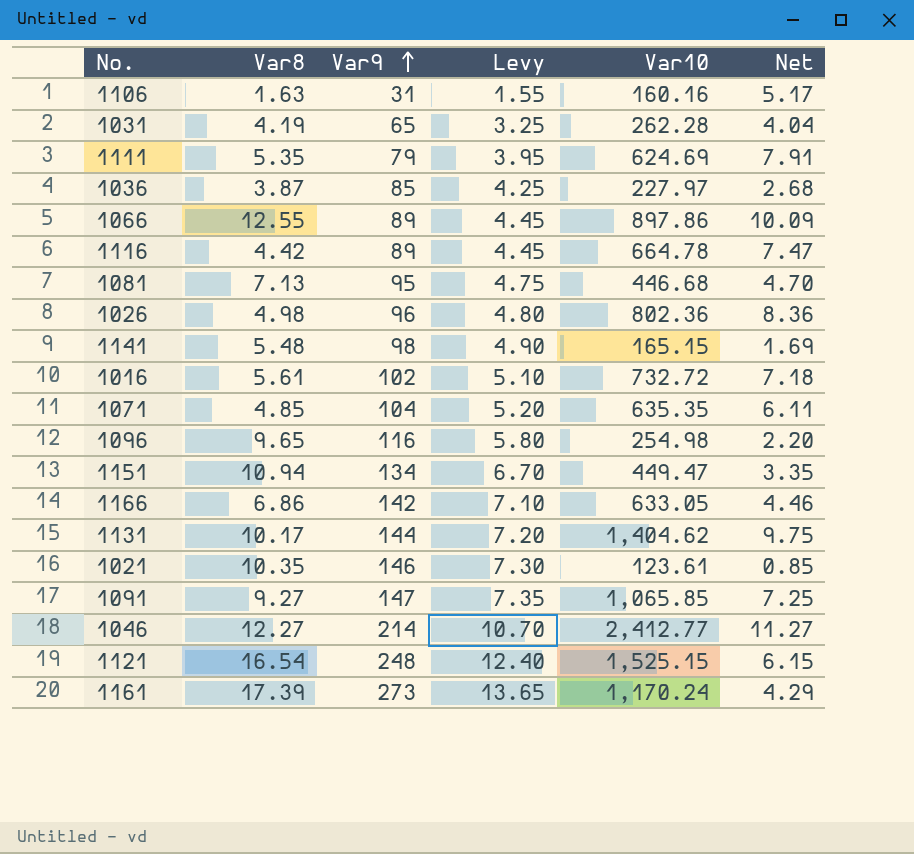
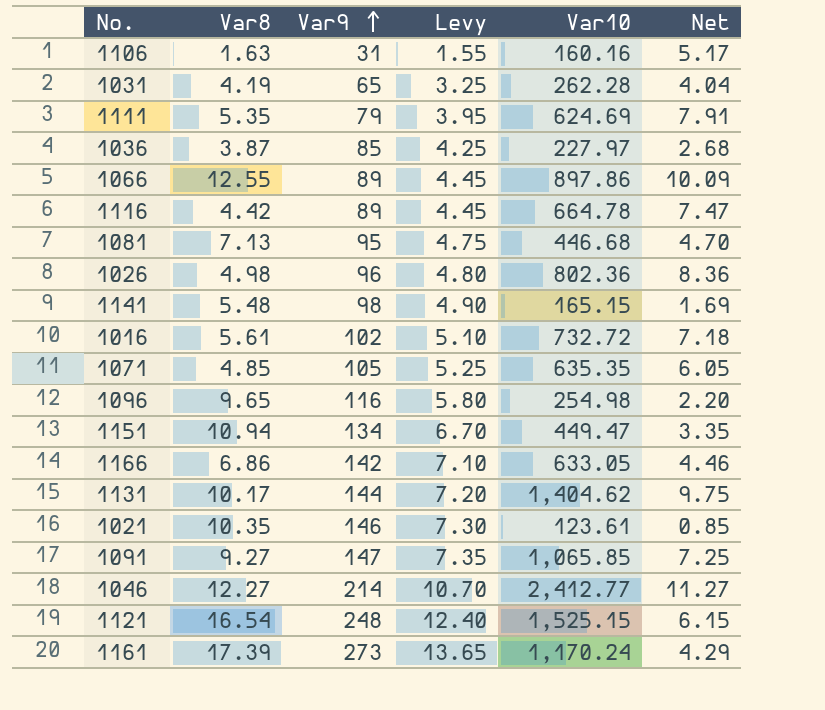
1071 | Var9: 104 -> 105
1071 | Levy: 5.20 -> 5.25
1071 | Net: 6.11 -> 6.05

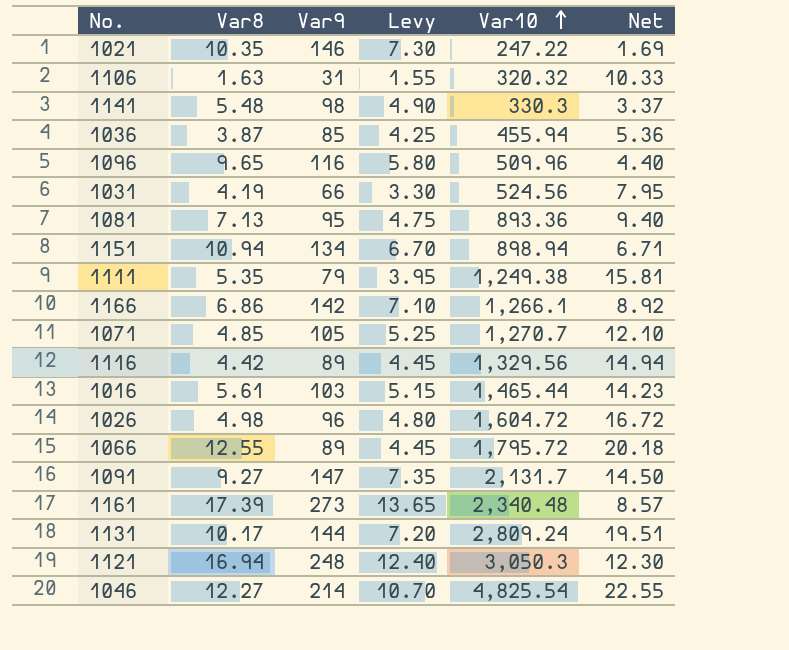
row order: Var9 ascending -> Var10 ascending
1021 | Var10: 123.61 -> 247.22
1021 | Net: 0.85 -> 1.69
1106 | Var10: 160.16 -> 320.32
1106 | Net: 5.17 -> 10.33
1141 | Var10: 165.15 -> 330.3
1141 | Net: 1.69 -> 3.37
1036 | Var10: 227.97 -> 455.94
1036 | Net: 2.68 -> 5.36
1096 | Var10: 254.98 -> 509.96
1096 | Net: 2.20 -> 4.40
1031 | Var9: 65 -> 66
1031 | Levy: 3.25 -> 3.30
1031 | Var10: 262.28 -> 524.56
1031 | Net: 4.04 -> 7.95
1081 | Var10: 446.68 -> 893.36
1081 | Net: 4.70 -> 9.40
1151 | Var10: 449.47 -> 898.94
1151 | Net: 3.35 -> 6.71
1111 | Var10: 624.69 -> 1,249.38
1111 | Net: 7.91 -> 15.81
1166 | Var10: 633.05 -> 1,266.1
1166 | Net: 4.46 -> 8.92
1071 | Var10: 635.35 -> 1,270.7
1071 | Net: 6.05 -> 12.10
1116 | Var10: 664.78 -> 1,329.56
1116 | Net: 7.47 -> 14.94
1016 | Var9: 102 -> 103
1016 | Levy: 5.10 -> 5.15
1016 | Var10: 732.72 -> 1,465.44
1016 | Net: 7.18 -> 14.23
1026 | Var10: 802.36 -> 1,604.72
1026 | Net: 8.36 -> 16.72
1066 | Var10: 897.86 -> 1,795.72
1066 | Net: 10.09 -> 20.18
1091 | Var10: 1,065.85 -> 2,131.7
1091 | Net: 7.25 -> 14.50
1161 | Var10: 1,170.24 -> 2,340.48
1161 | Net: 4.29 -> 8.57
1131 | Var10: 1,404.62 -> 2,809.24
1131 | Net: 9.75 -> 19.51
1121 | Var8: 16.54 -> 16.94
1121 | Var10: 1,525.15 -> 3,050.3
1121 | Net: 6.15 -> 12.30
1046 | Var10: 2,412.77 -> 4,825.54
1046 | Net: 11.27 -> 22.55

